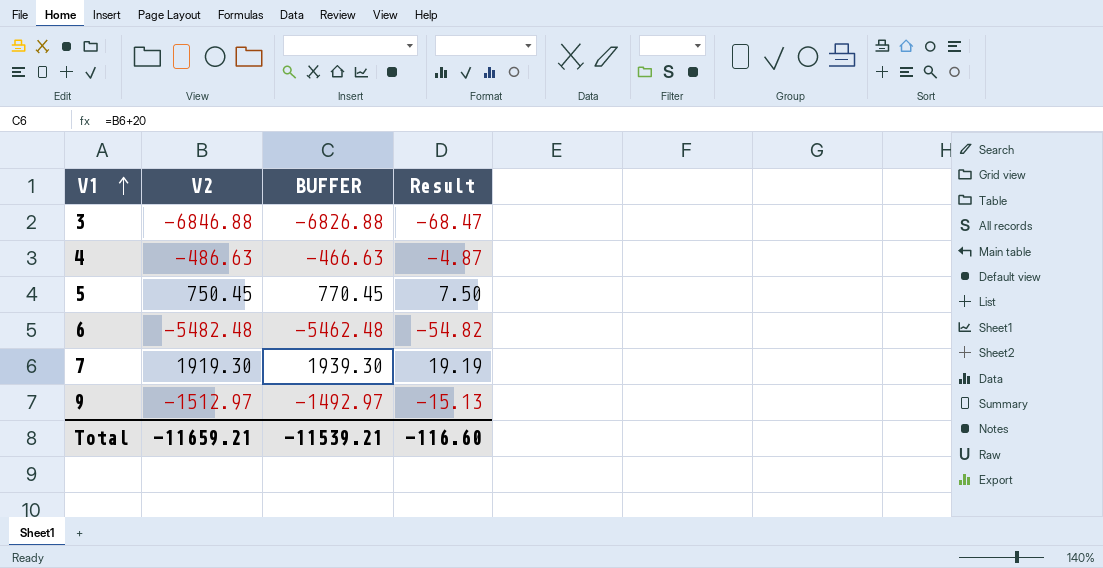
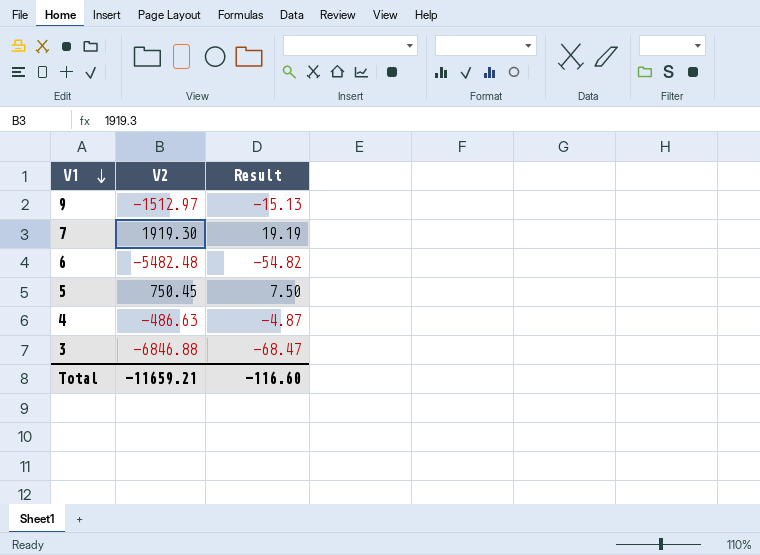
row order: V1 ascending -> V1 descending
column BUFFER | formula: [V2] + 20 -> none

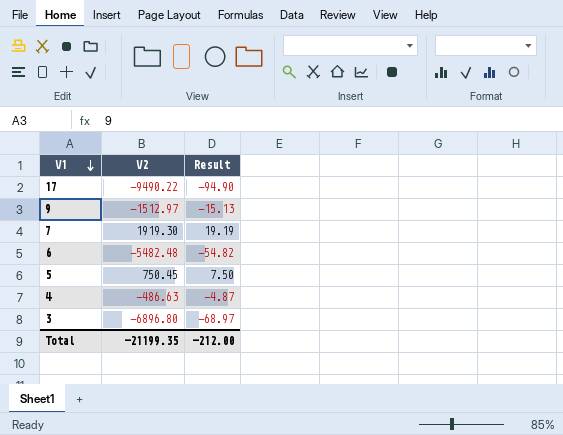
row 17: none -> -9490.22 | -94.90
3 | V2: -6846.88 -> -6896.80
3 | Result: -68.47 -> -68.97
Total | V2: -11659.21 -> -21199.35
Total | Result: -116.60 -> -212.00

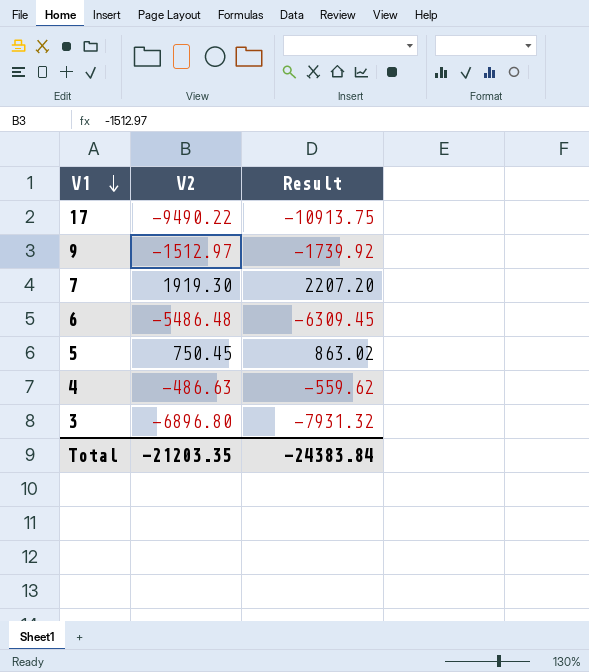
column Result | formula: [V2] * 0.01 -> [V2] * 1.15
6 | V2: -5482.48 -> -5486.48
Total | V2: -21199.35 -> -21203.35
Total | Result: -212.00 -> -24383.84

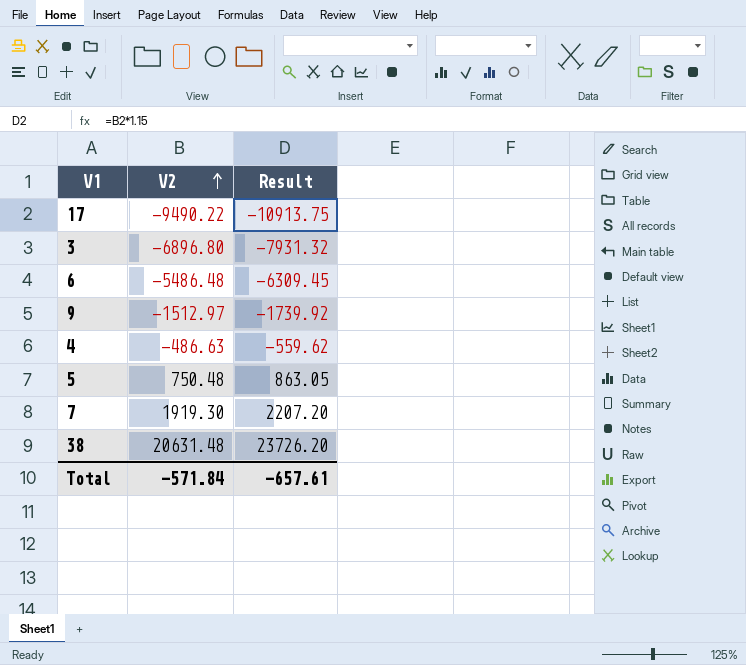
row order: V1 descending -> V2 ascending
5 | V2: 750.45 -> 750.48
5 | Result: 863.02 -> 863.05
row 38: none -> 20631.48 | 23726.20
Total | V2: -21203.35 -> -571.84
Total | Result: -24383.84 -> -657.61

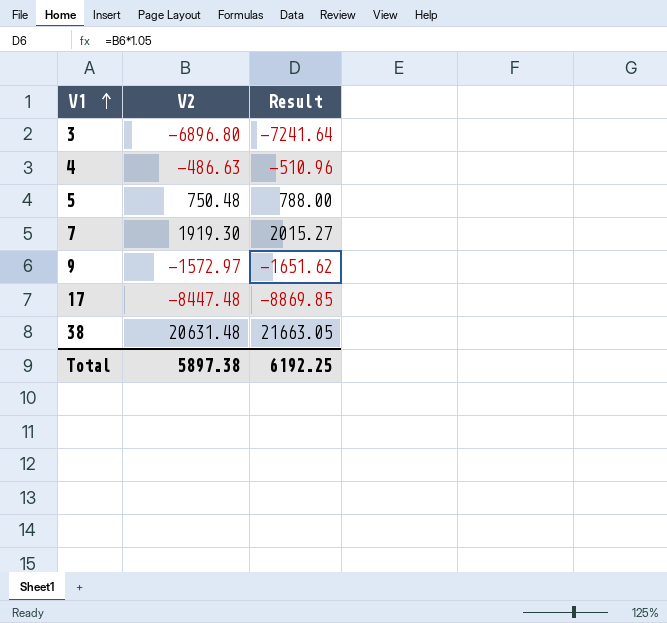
row order: V2 ascending -> V1 ascending
column Result | formula: [V2] * 1.15 -> [V2] * 1.05
row 6: -5486.48 | -6309.45 -> none
9 | V2: -1512.97 -> -1572.97
17 | V2: -9490.22 -> -8447.48
Total | V2: -571.84 -> 5897.38
Total | Result: -657.61 -> 6192.25

